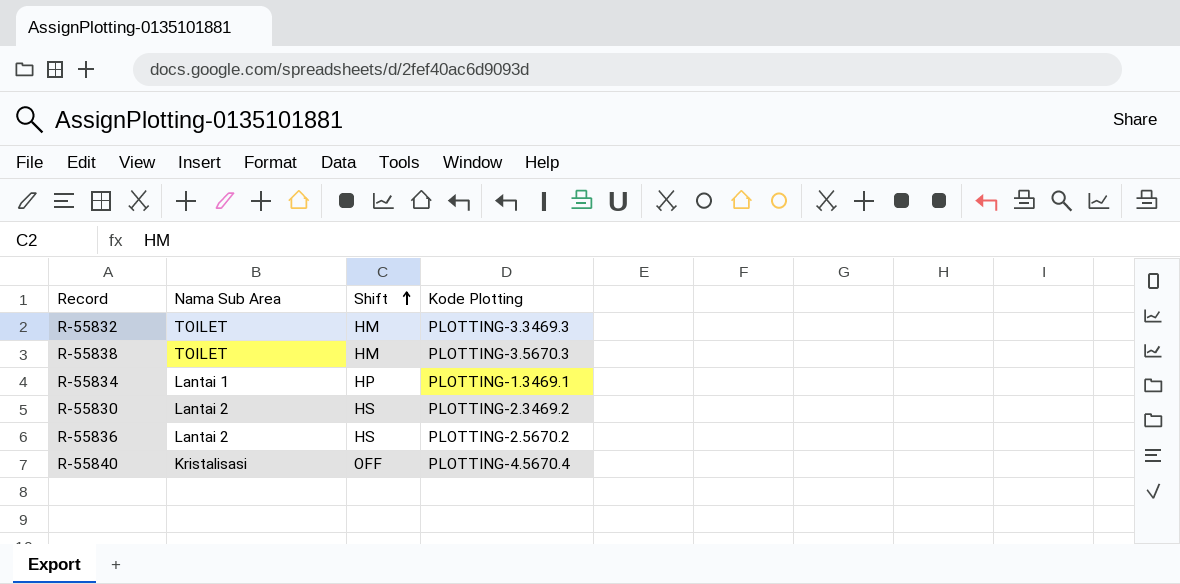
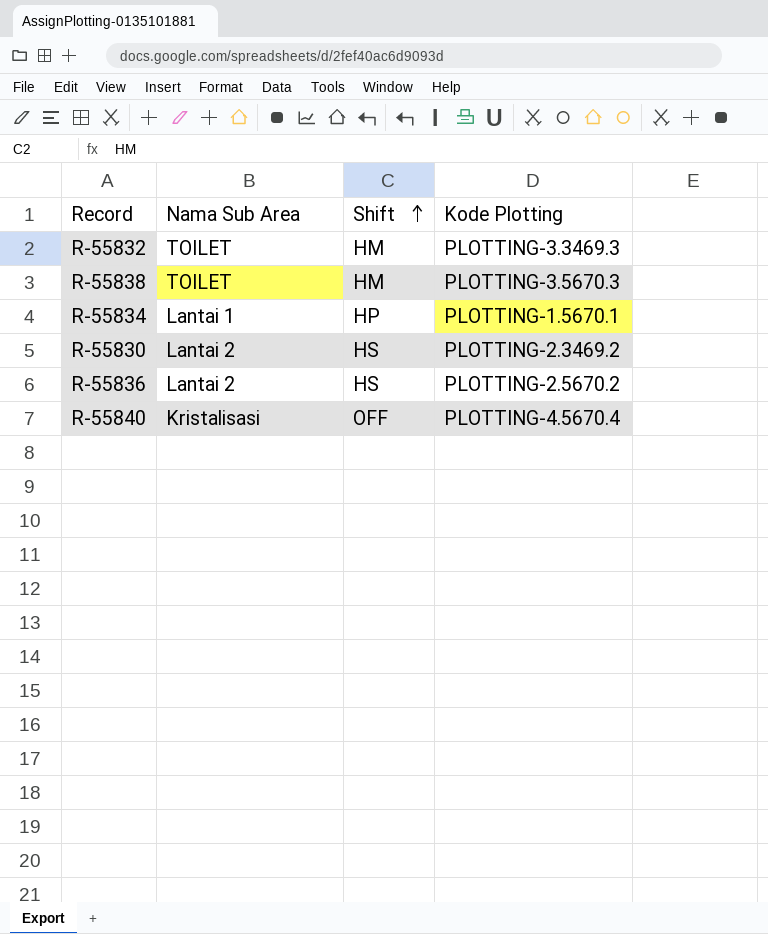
R-55834 | Kode Plotting: PLOTTING-1.3469.1 -> PLOTTING-1.5670.1

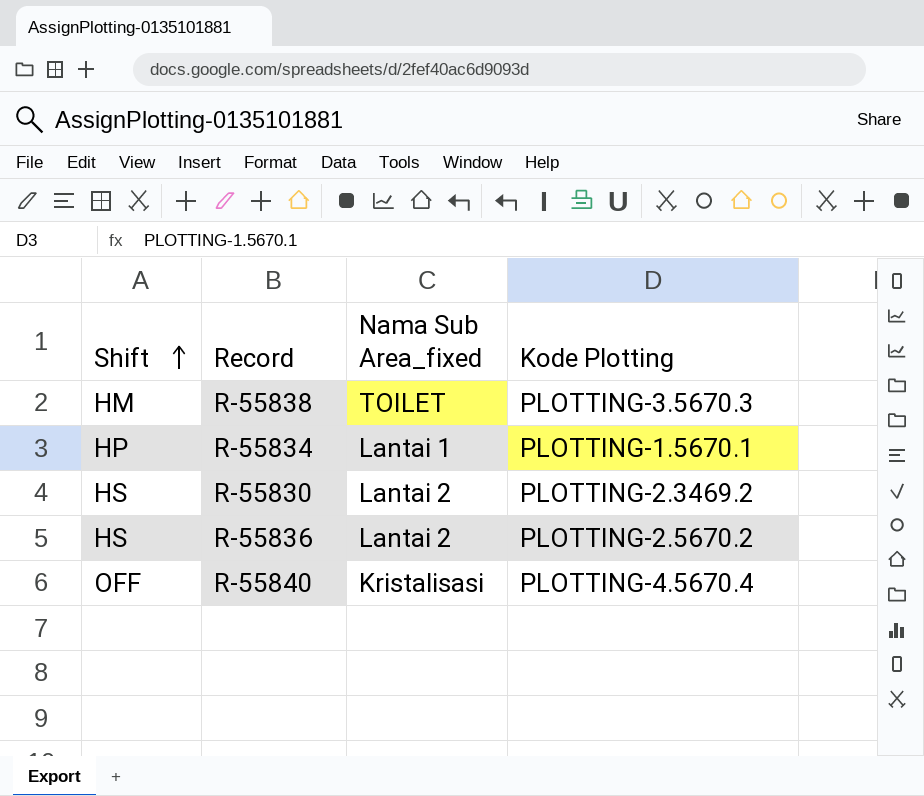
column Shift | position: 3 -> 1
column name: Nama Sub Area -> Nama Sub Area_fixed
row R-55832: TOILET | HM | PLOTTING-3.3469.3 -> none

